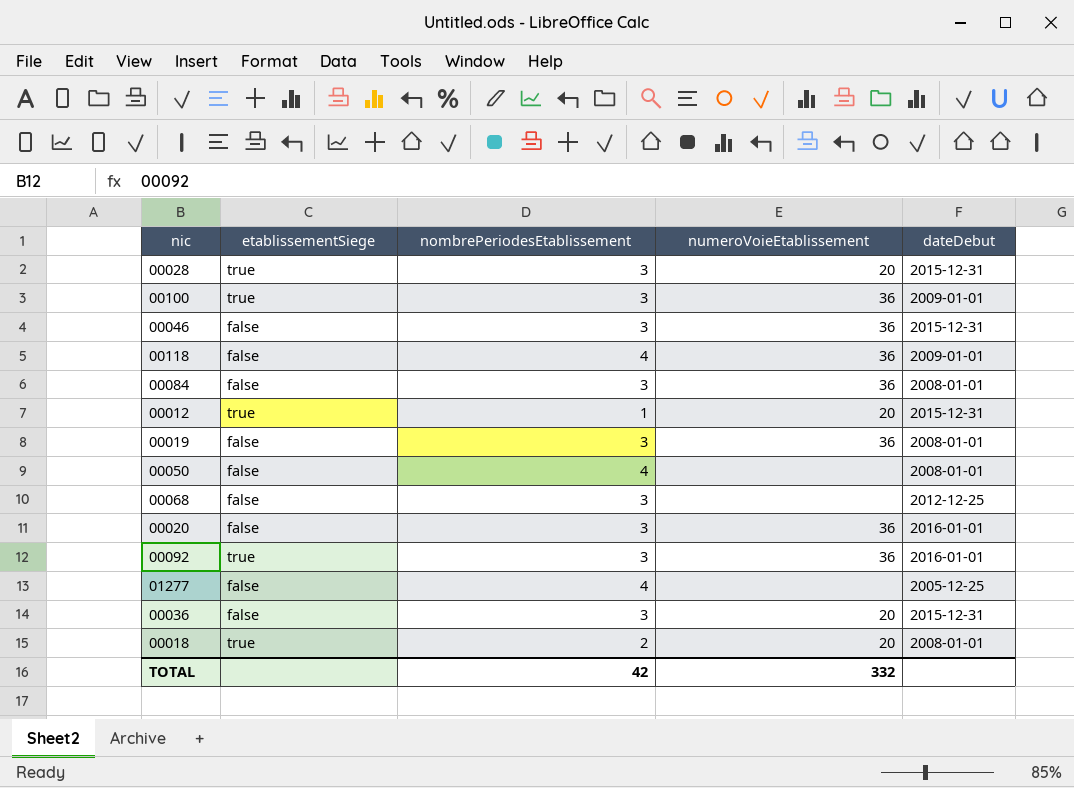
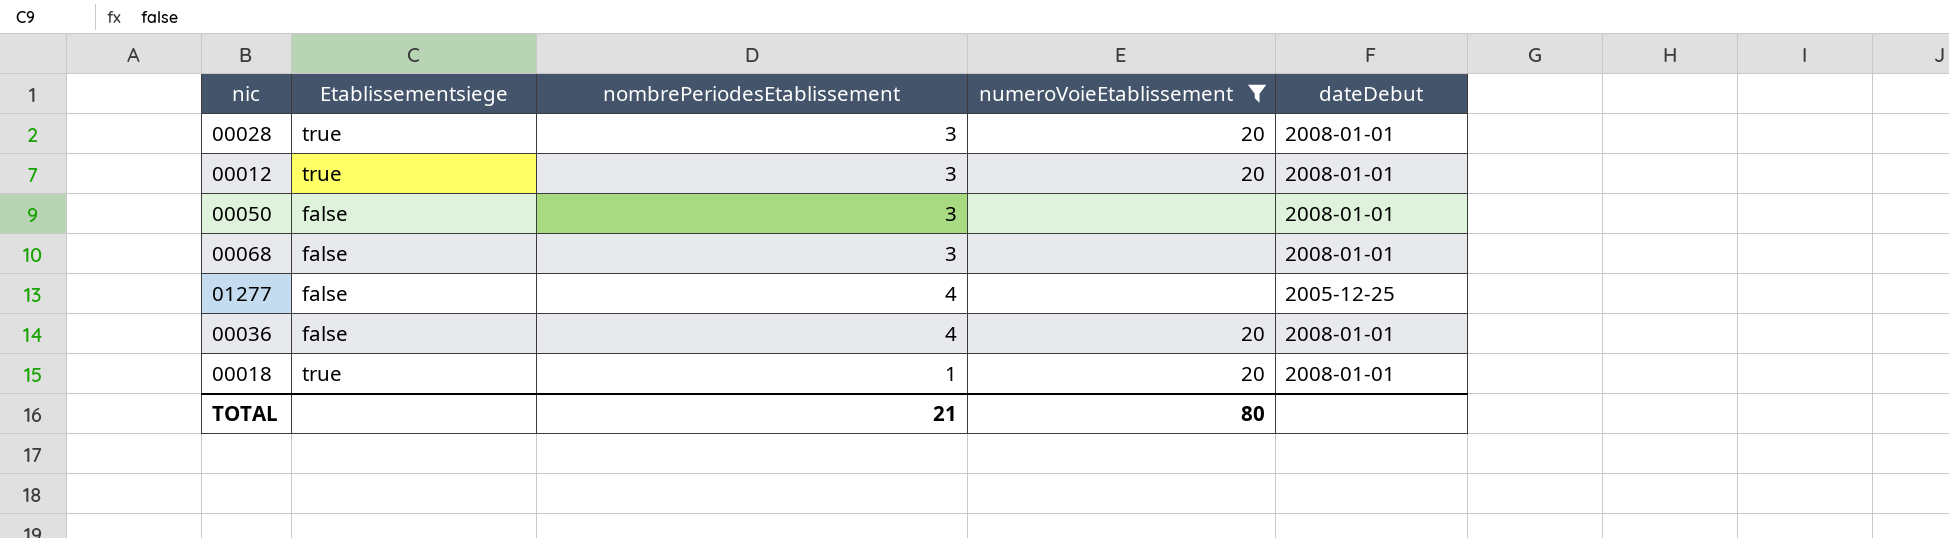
filter: none -> numeroVoieEtablissement != 36
column name: etablissementSiege -> Etablissementsiege
00028 | dateDebut: 2015-12-31 -> 2008-01-01
00012 | nombrePeriodesEtablissement: 1 -> 3
00012 | dateDebut: 2015-12-31 -> 2008-01-01
00050 | nombrePeriodesEtablissement: 4 -> 3
00068 | dateDebut: 2012-12-25 -> 2008-01-01
00036 | nombrePeriodesEtablissement: 3 -> 4
00036 | dateDebut: 2015-12-31 -> 2008-01-01
00018 | nombrePeriodesEtablissement: 2 -> 1
TOTAL | nombrePeriodesEtablissement: 42 -> 21
TOTAL | numeroVoieEtablissement: 332 -> 80

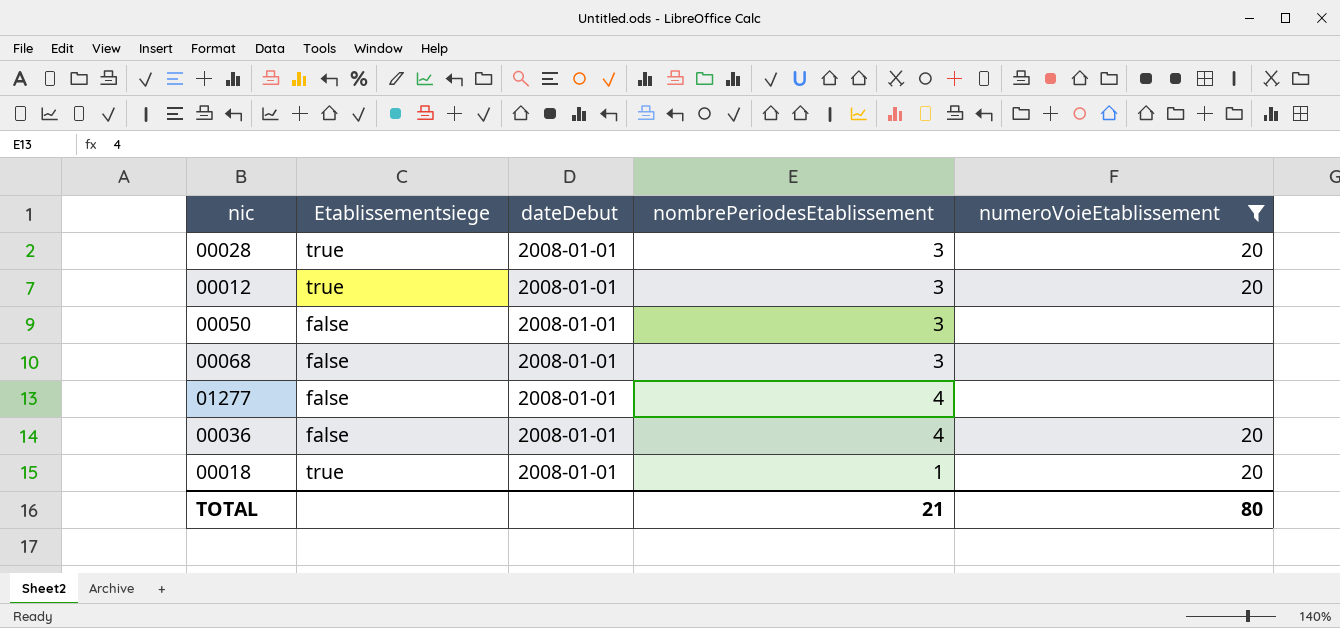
column dateDebut | position: 5 -> 3
01277 | dateDebut: 2005-12-25 -> 2008-01-01

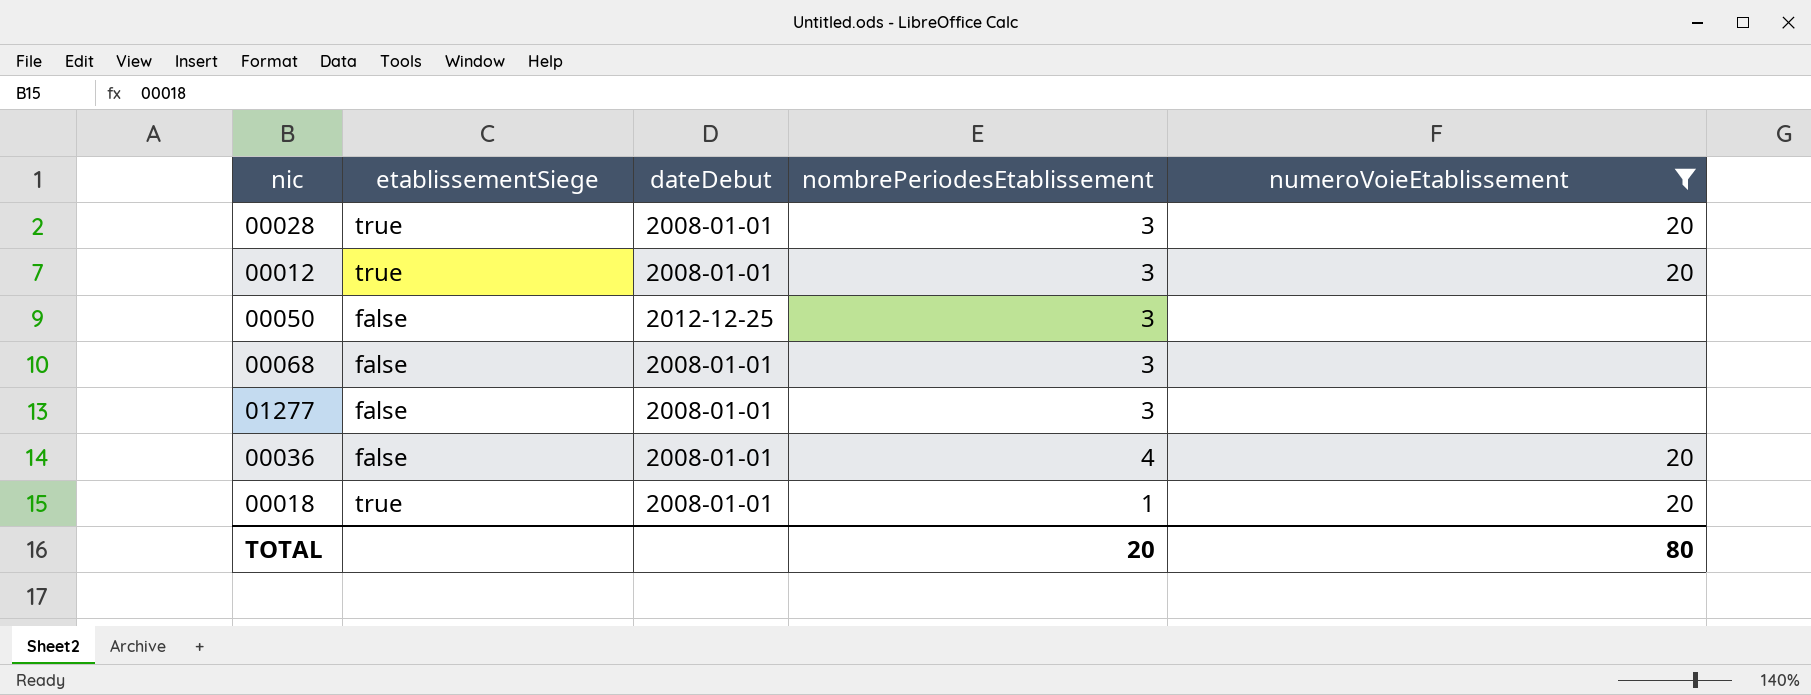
column name: Etablissementsiege -> etablissementSiege
00050 | dateDebut: 2008-01-01 -> 2012-12-25
01277 | nombrePeriodesEtablissement: 4 -> 3
TOTAL | nombrePeriodesEtablissement: 21 -> 20

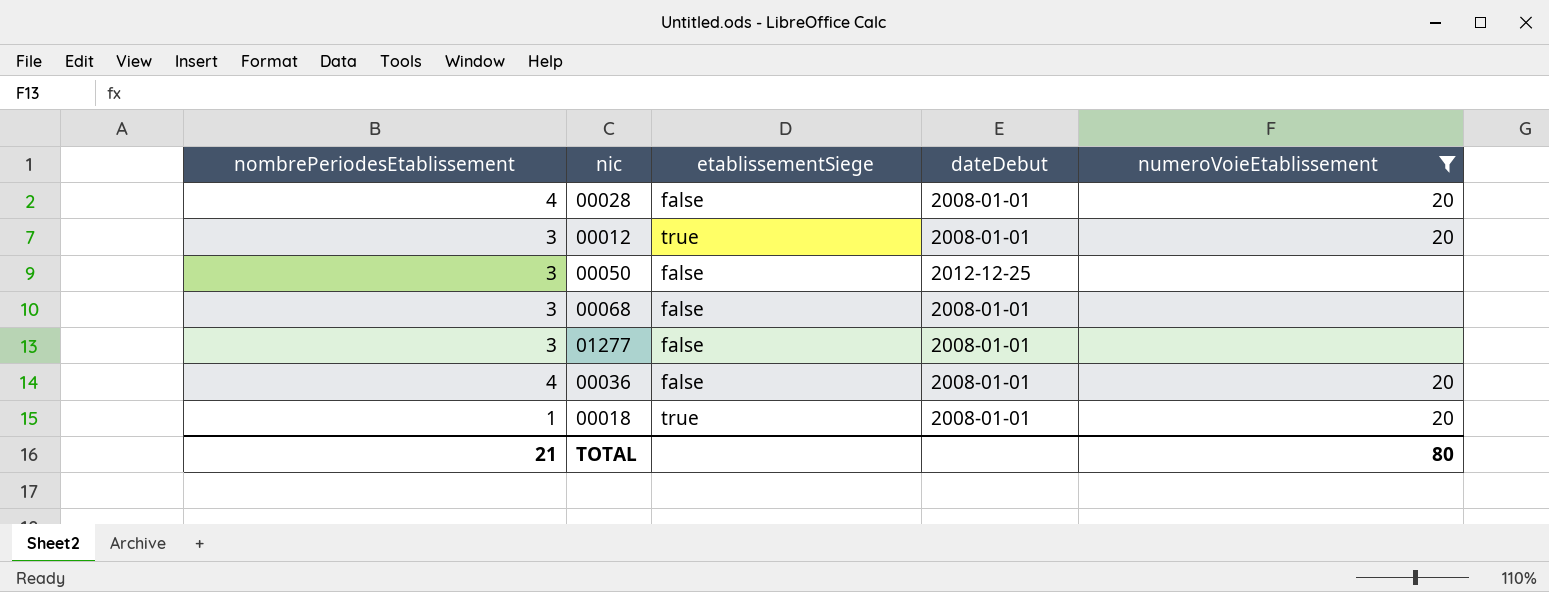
column nombrePeriodesEtablissement | position: 4 -> 1
00028 | nombrePeriodesEtablissement: 3 -> 4
00028 | etablissementSiege: true -> false
TOTAL | nombrePeriodesEtablissement: 20 -> 21

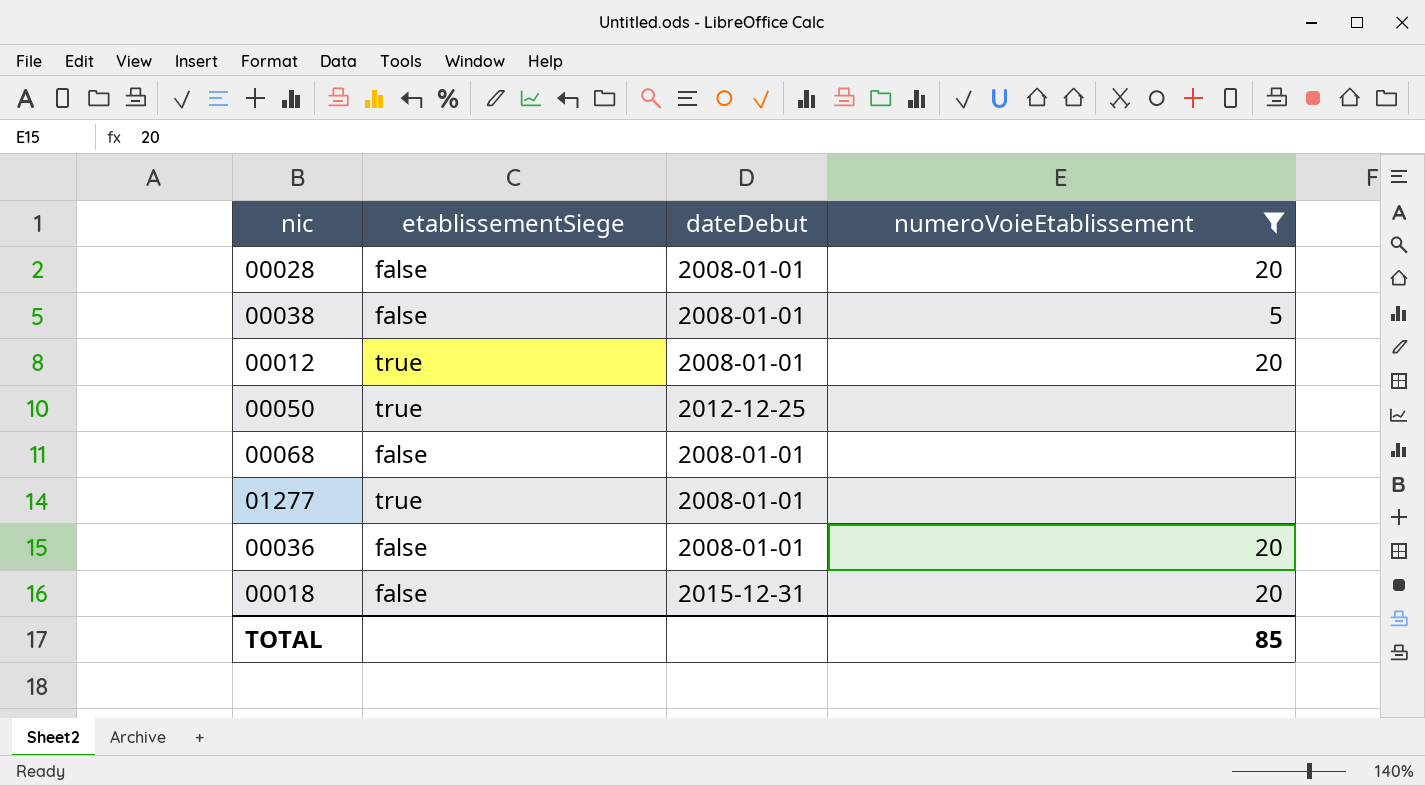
column nombrePeriodesEtablissement | position: 1 -> none
row 00038: none -> false | 2008-01-01 | 5
00050 | etablissementSiege: false -> true
01277 | etablissementSiege: false -> true
00018 | etablissementSiege: true -> false
00018 | dateDebut: 2008-01-01 -> 2015-12-31
TOTAL | numeroVoieEtablissement: 80 -> 85

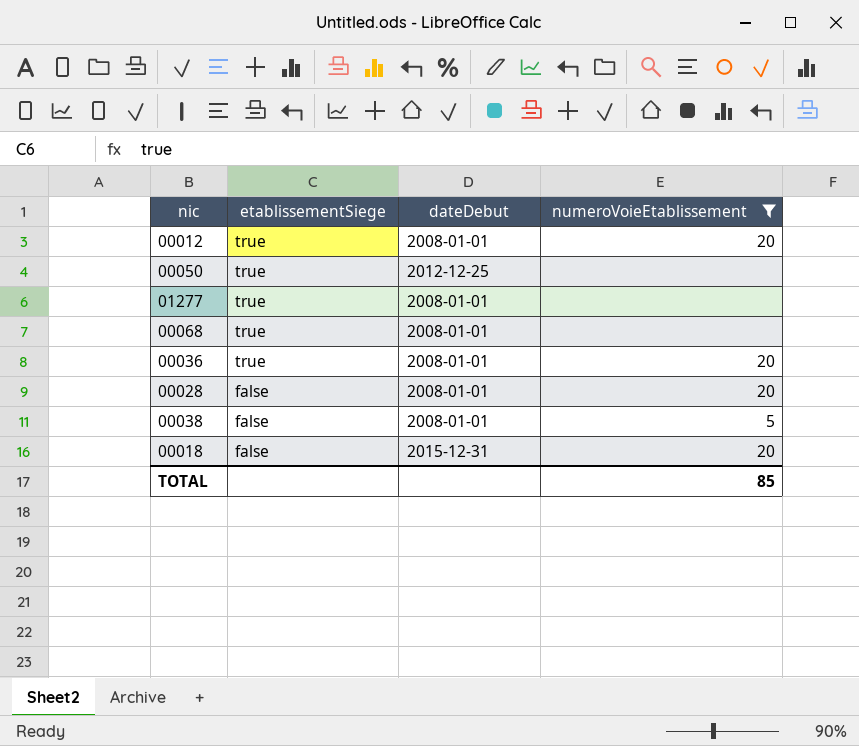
row order: none -> etablissementSiege descending
00068 | etablissementSiege: false -> true
00036 | etablissementSiege: false -> true

